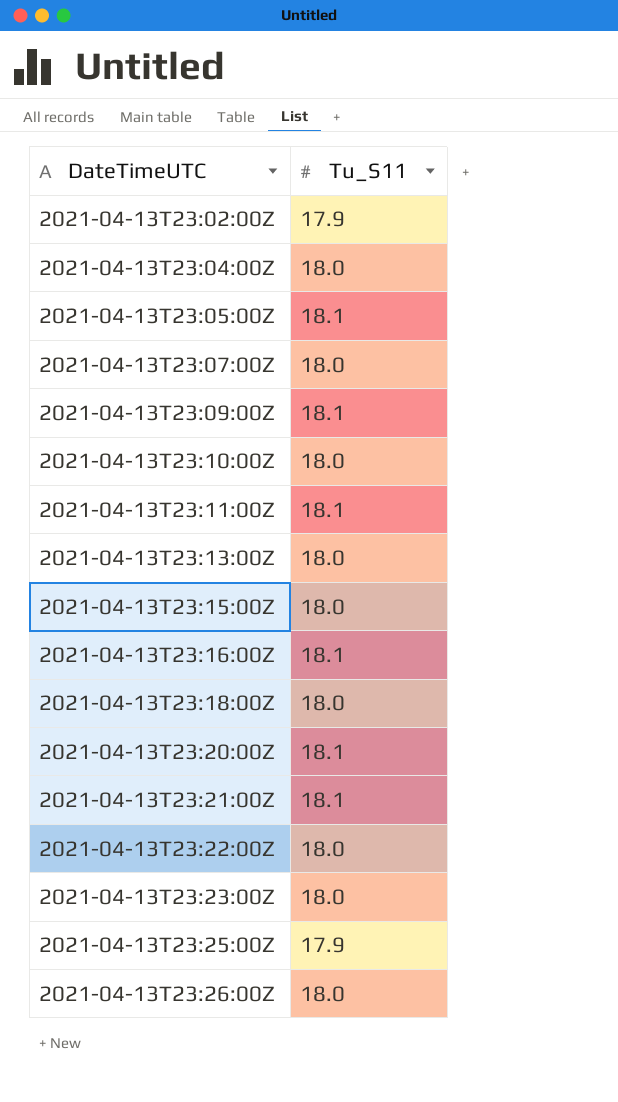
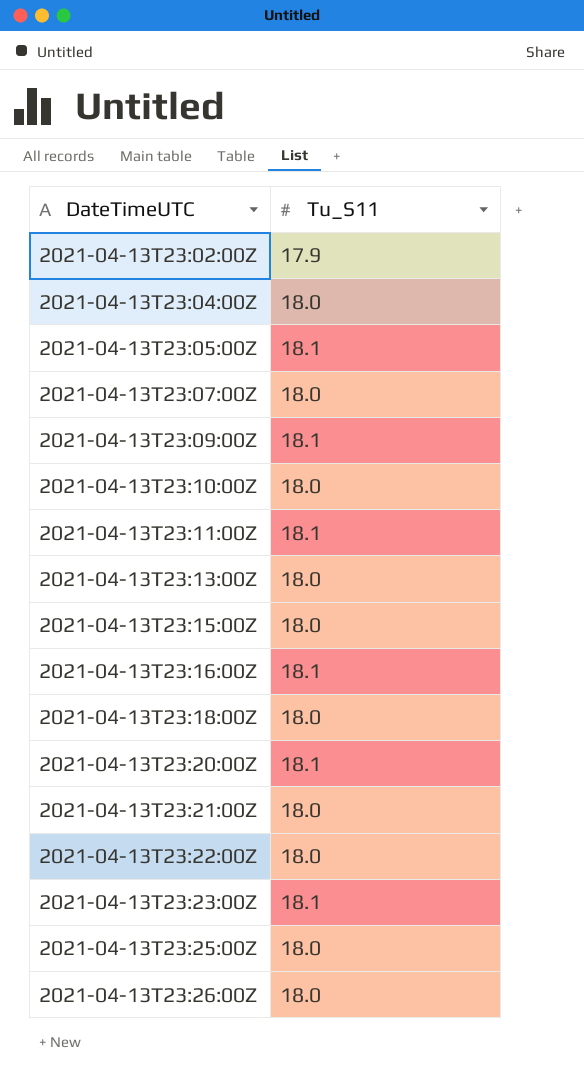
2021-04-13T23:21:00Z | Tu_S11: 18.1 -> 18.0
2021-04-13T23:23:00Z | Tu_S11: 18.0 -> 18.1
2021-04-13T23:25:00Z | Tu_S11: 17.9 -> 18.0

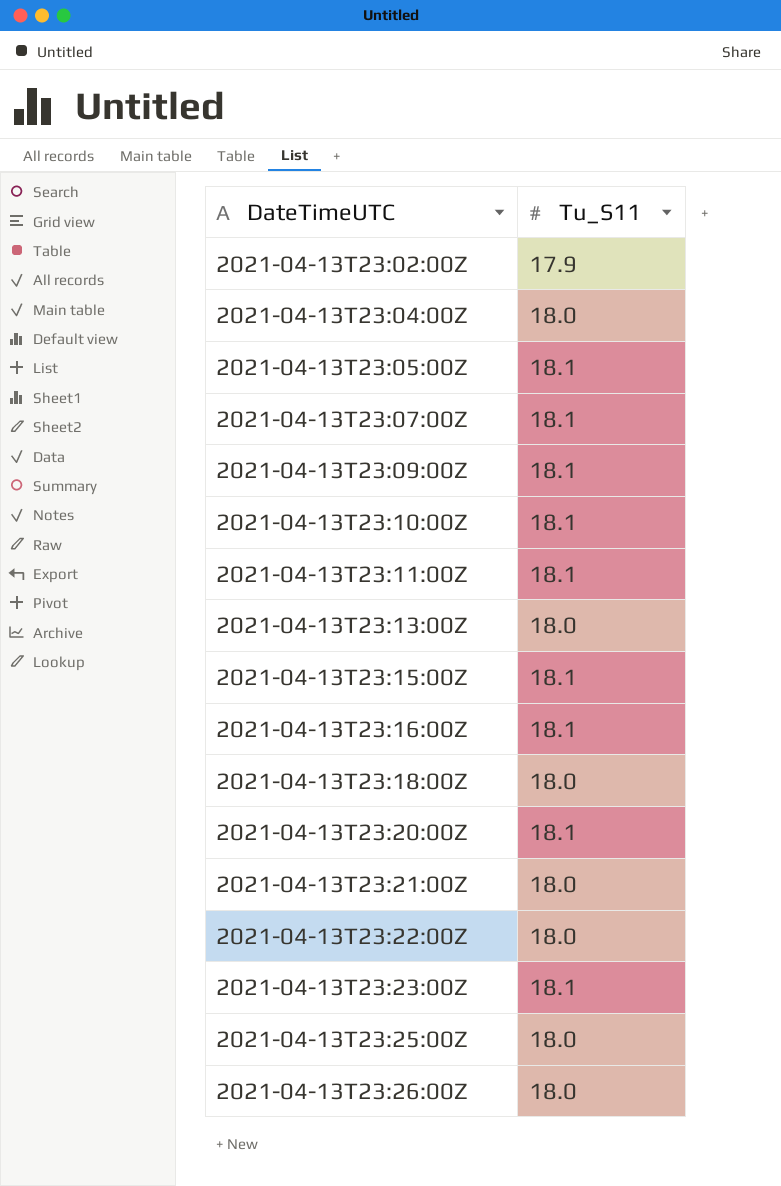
2021-04-13T23:07:00Z | Tu_S11: 18.0 -> 18.1
2021-04-13T23:10:00Z | Tu_S11: 18.0 -> 18.1
2021-04-13T23:15:00Z | Tu_S11: 18.0 -> 18.1

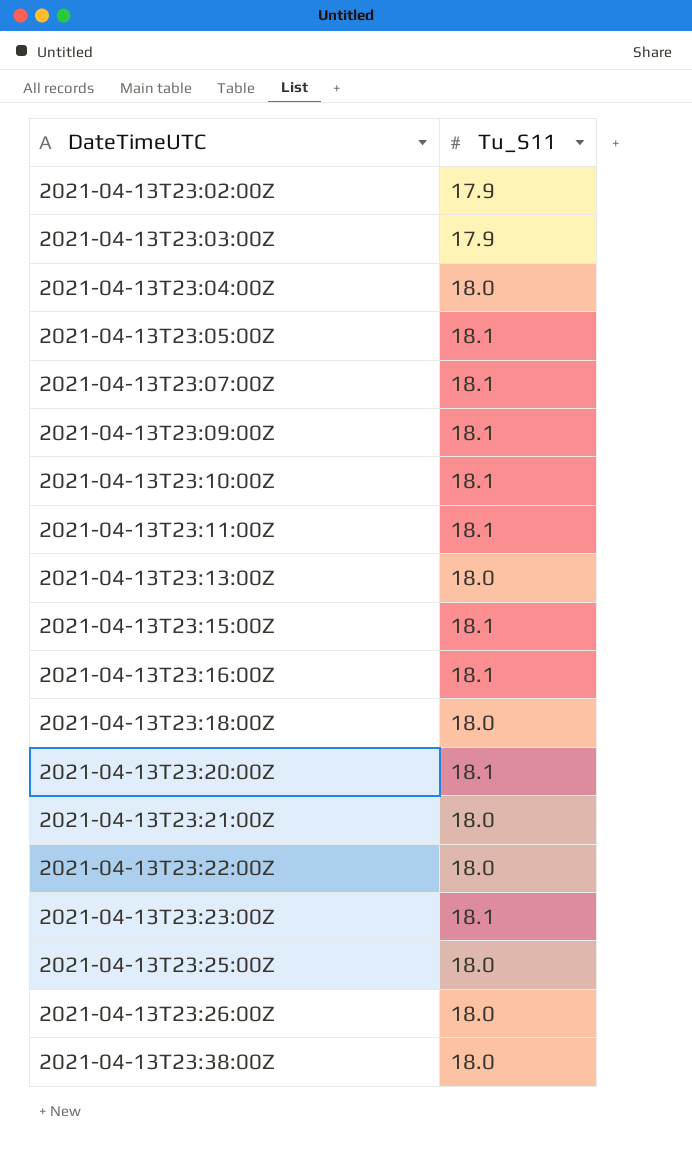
row 2021-04-13T23:03:00Z: none -> 17.9
row 2021-04-13T23:38:00Z: none -> 18.0

